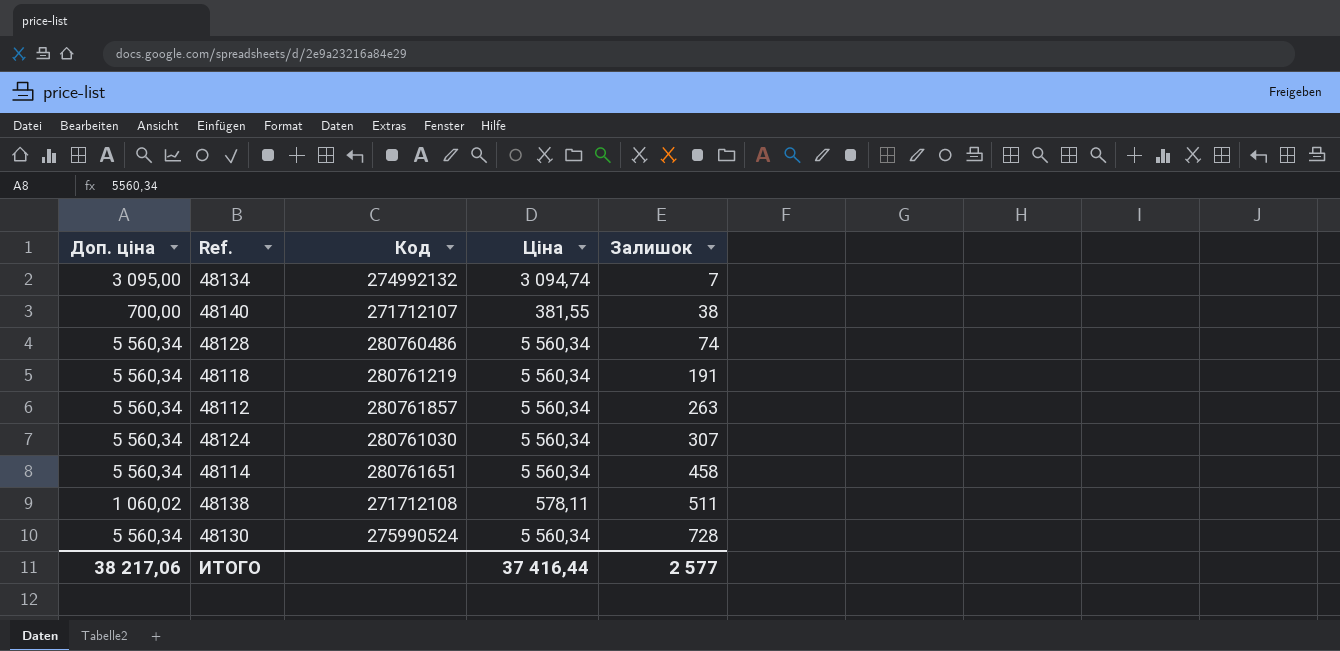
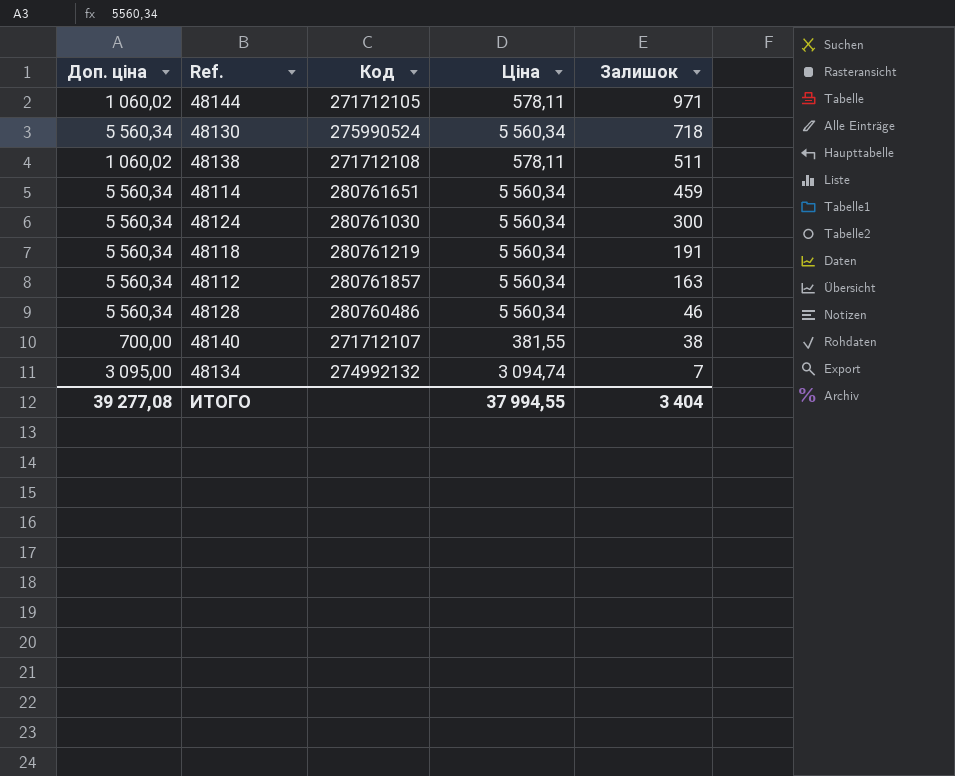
row order: Залишок ascending -> Залишок descending
row 48144: none -> 1 060,02 | 271712105 | 578,11 | 971
48130 | Залишок: 728 -> 718
48114 | Залишок: 458 -> 459
48124 | Залишок: 307 -> 300
48112 | Залишок: 263 -> 163
48128 | Залишок: 74 -> 46
ИТОГО | Доп. ціна: 38 217,06 -> 39 277,08
ИТОГО | Ціна: 37 416,44 -> 37 994,55
ИТОГО | Залишок: 2 577 -> 3 404

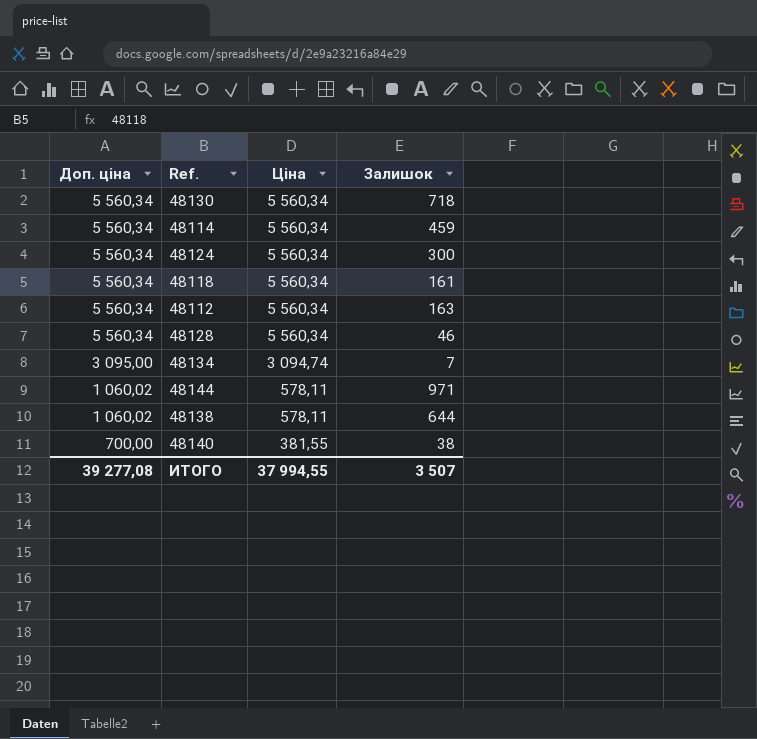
row order: Залишок descending -> Доп. ціна descending
column Код | position: 3 -> none
48118 | Залишок: 191 -> 161
48138 | Залишок: 511 -> 644
ИТОГО | Залишок: 3 404 -> 3 507

